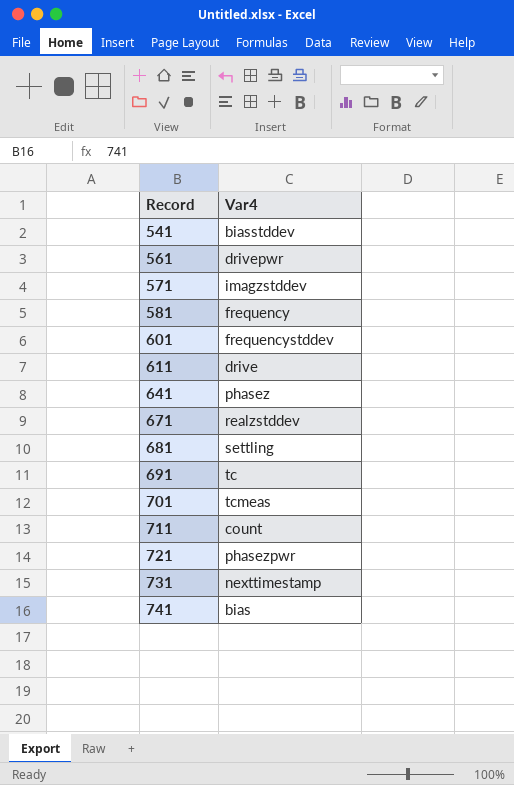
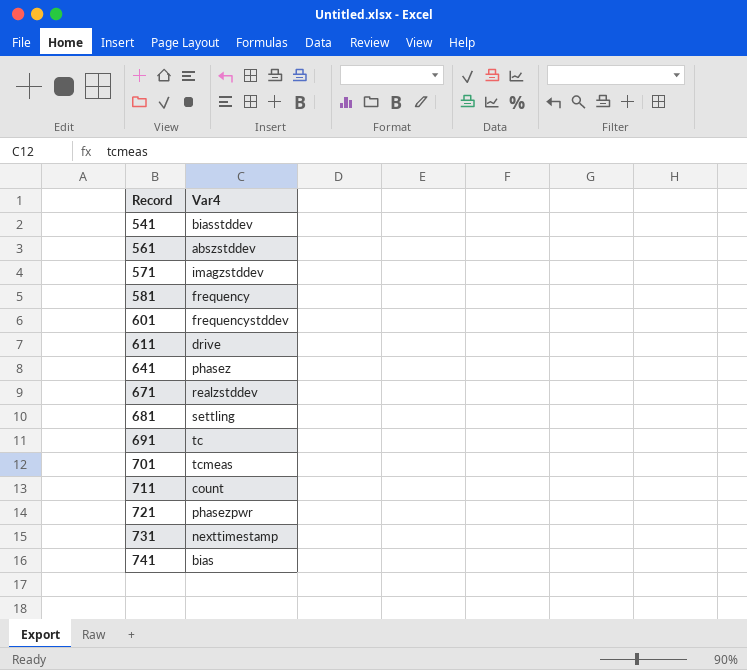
561 | Var4: drivepwr -> abszstddev

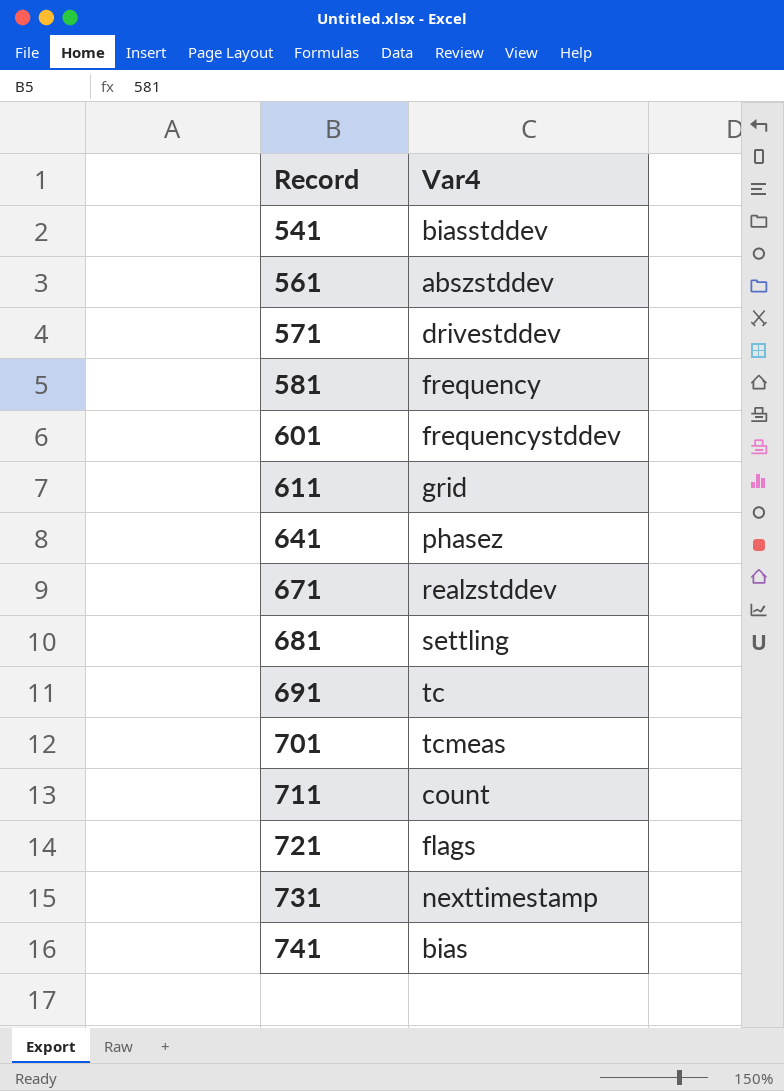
571 | Var4: imagzstddev -> drivestddev
611 | Var4: drive -> grid
721 | Var4: phasezpwr -> flags

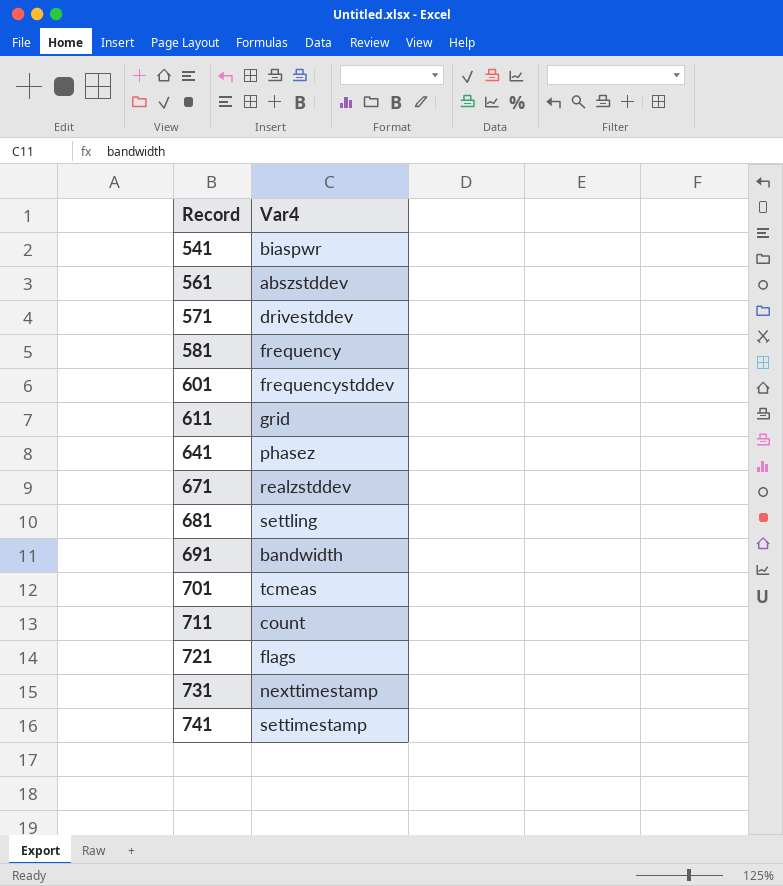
541 | Var4: biasstddev -> biaspwr
691 | Var4: tc -> bandwidth
741 | Var4: bias -> settimestamp

